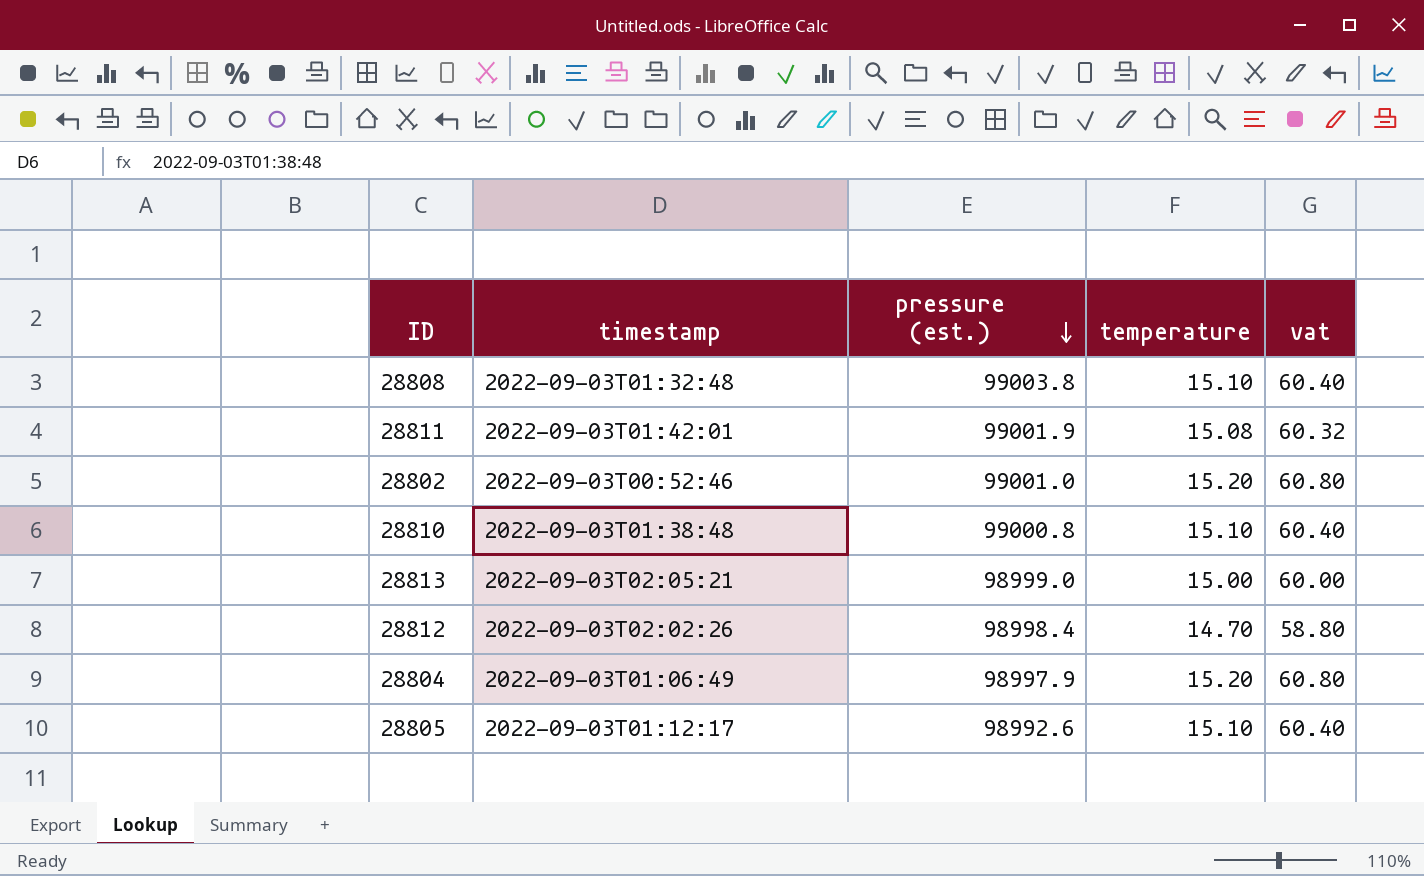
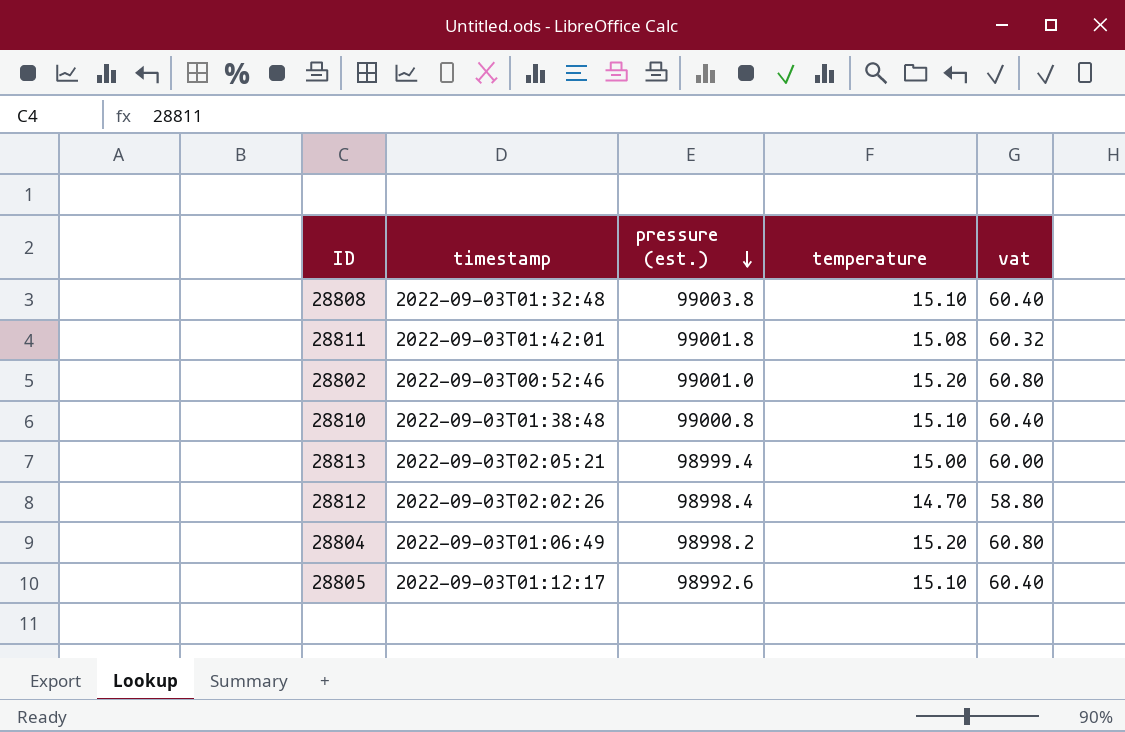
28811 | pressure (est.): 99001.9 -> 99001.8
28813 | pressure (est.): 98999.0 -> 98999.4
28804 | pressure (est.): 98997.9 -> 98998.2

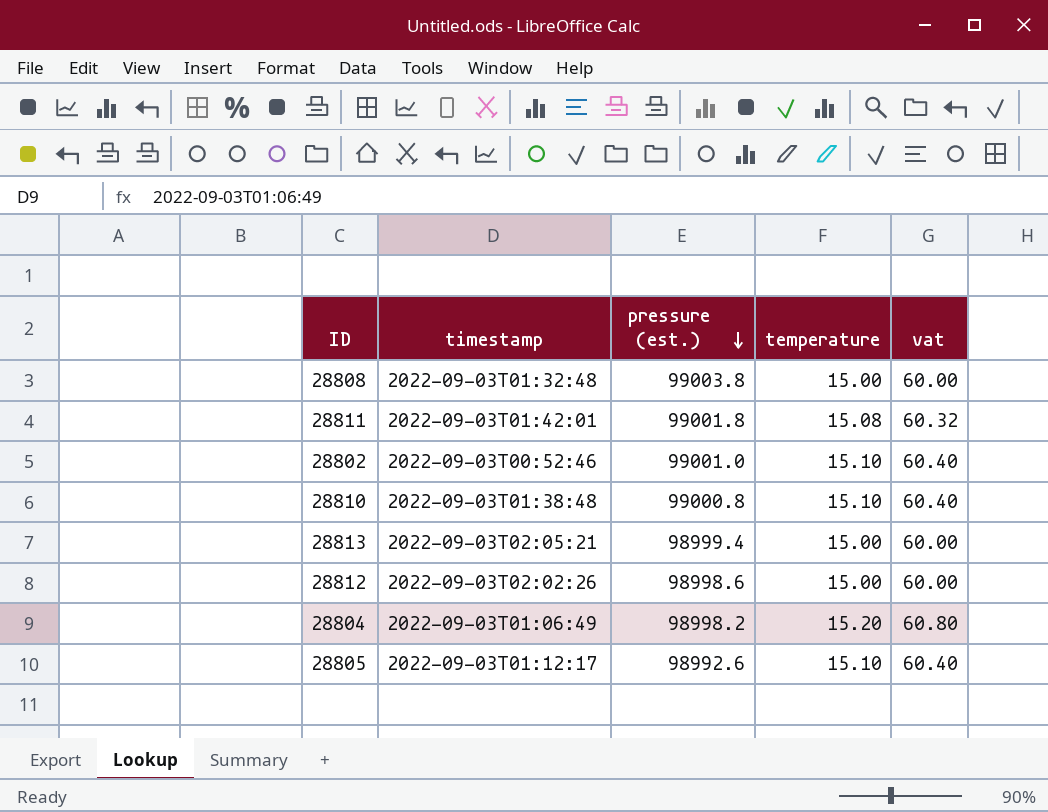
28808 | temperature: 15.10 -> 15.00
28808 | vat: 60.40 -> 60.00
28802 | temperature: 15.20 -> 15.10
28802 | vat: 60.80 -> 60.40
28812 | pressure (est.): 98998.4 -> 98998.6
28812 | temperature: 14.70 -> 15.00
28812 | vat: 58.80 -> 60.00

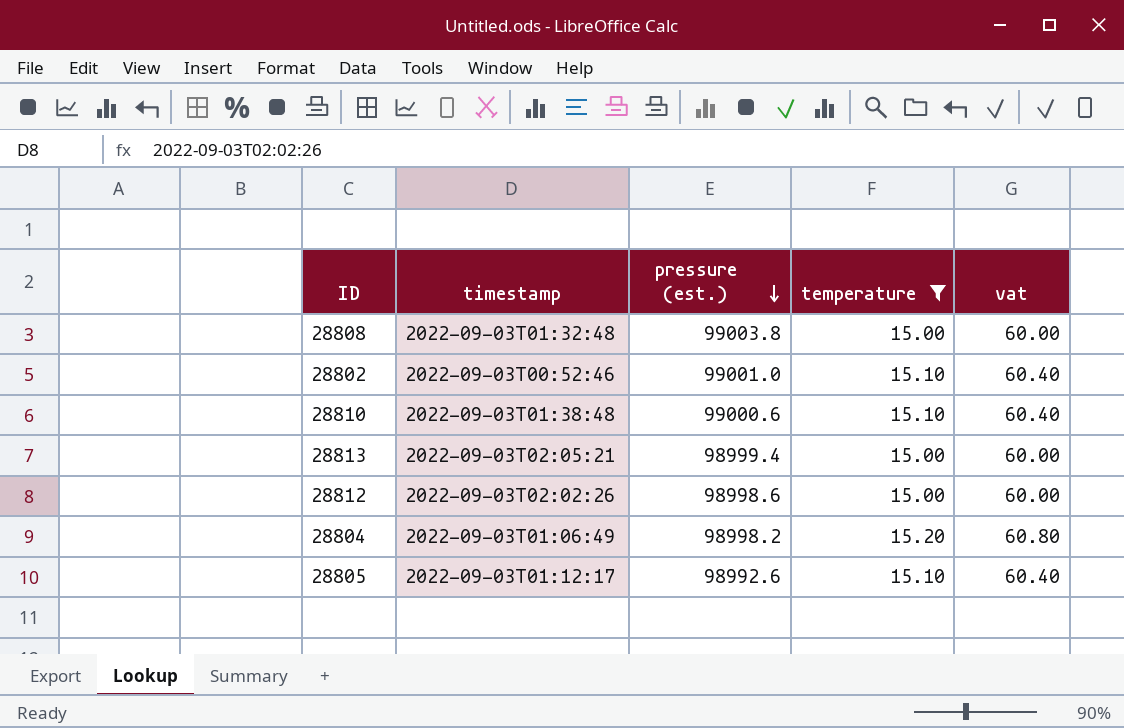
filter: none -> temperature != 15.08
28810 | pressure (est.): 99000.8 -> 99000.6

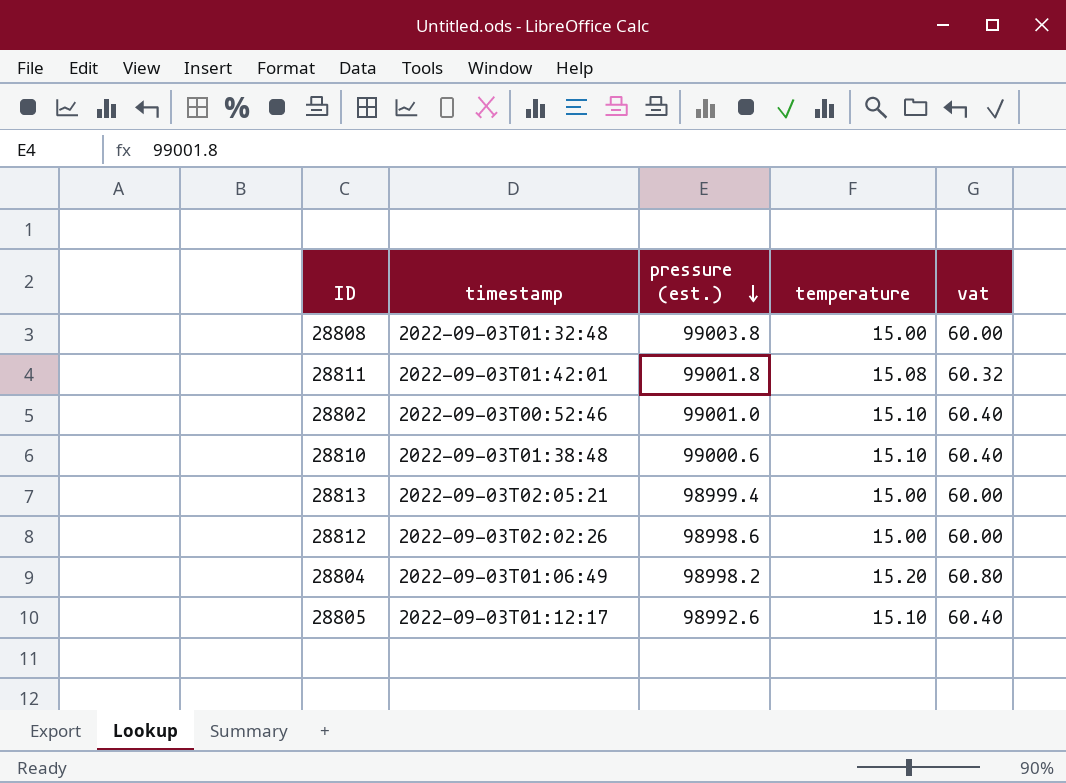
filter: temperature != 15.08 -> none

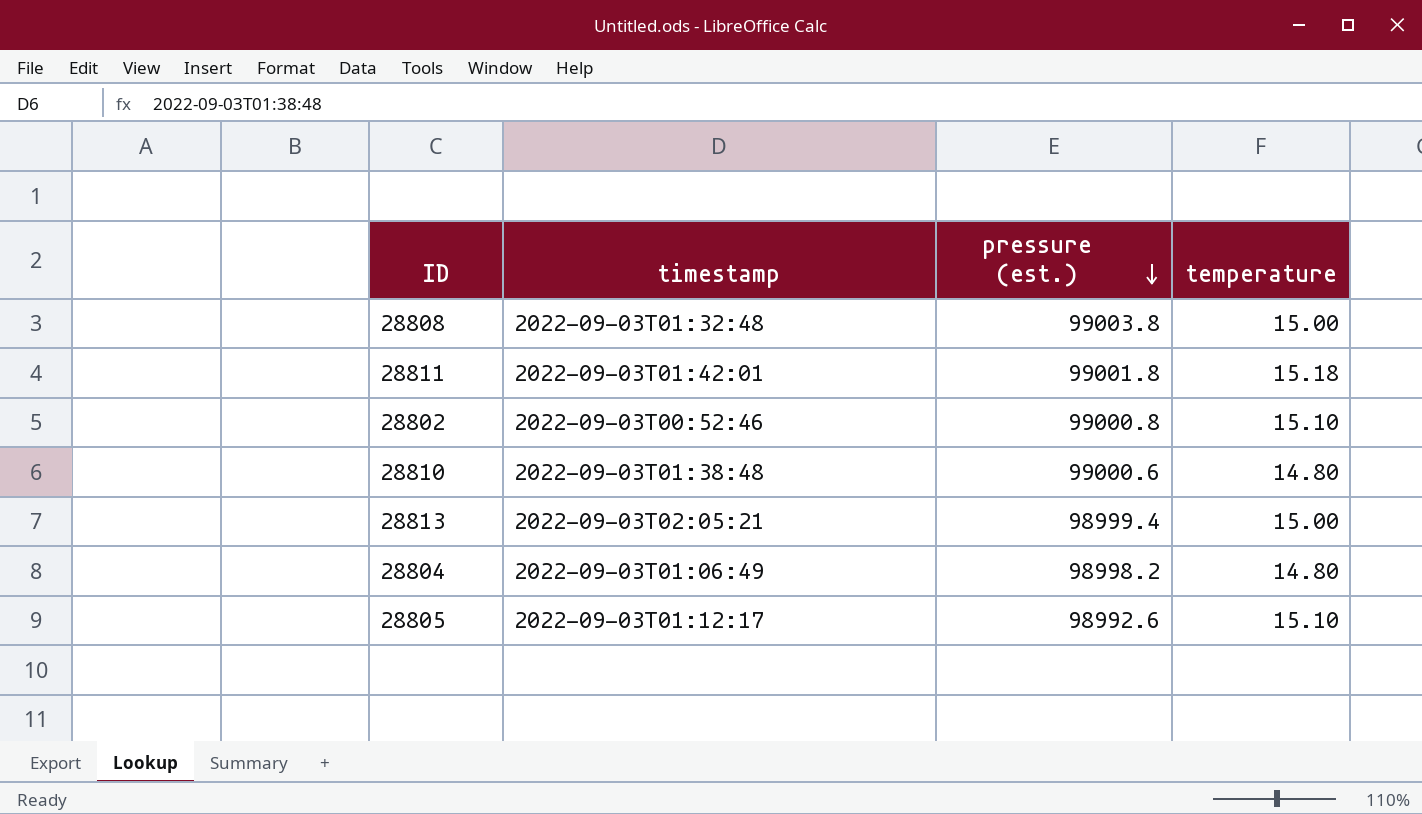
column vat | formula: [temperature] * 4 -> none
row 28812: 2022-09-03T02:02:26 | 98998.6 | 15.00 | 60.00 -> none
28811 | temperature: 15.08 -> 15.18
28802 | pressure (est.): 99001.0 -> 99000.8
28810 | temperature: 15.10 -> 14.80
28804 | temperature: 15.20 -> 14.80

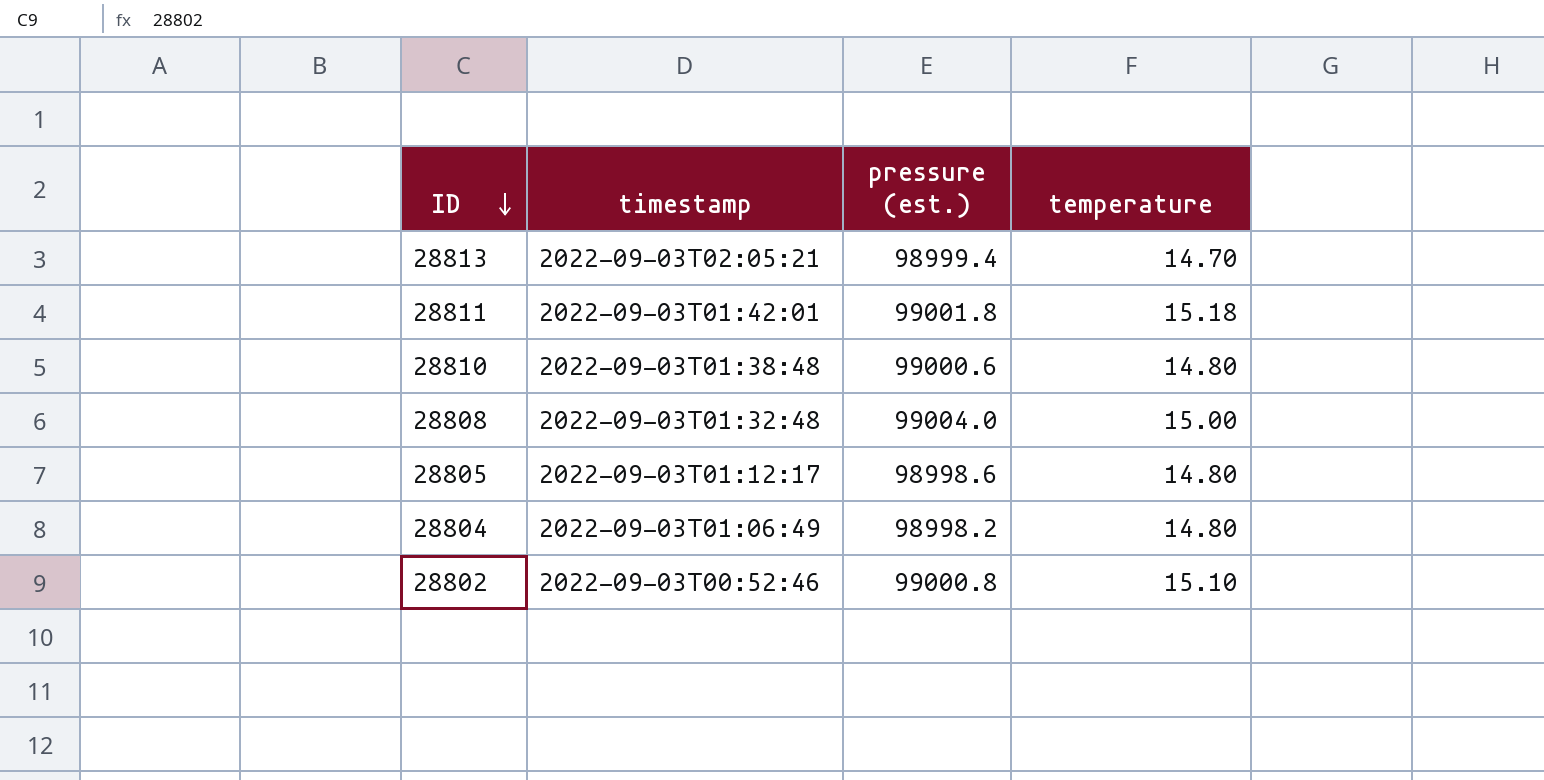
row order: pressure (est.) descending -> ID descending
28813 | temperature: 15.00 -> 14.70
28808 | pressure (est.): 99003.8 -> 99004.0
28805 | pressure (est.): 98992.6 -> 98998.6
28805 | temperature: 15.10 -> 14.80

